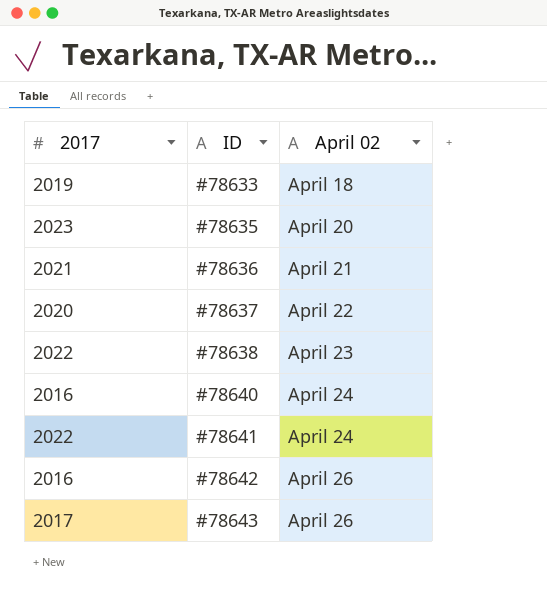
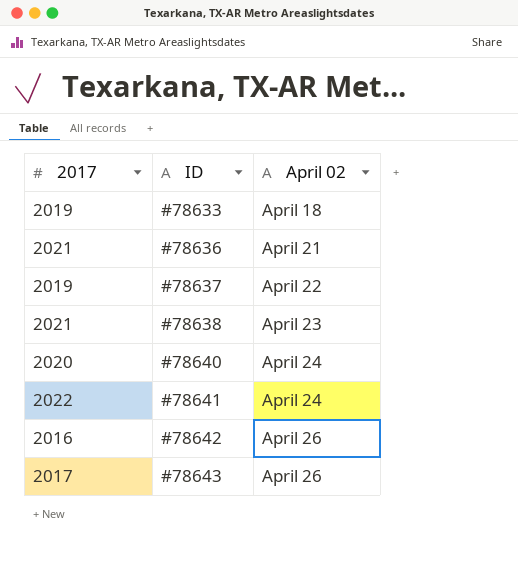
row #78635: 2023 | April 20 -> none
#78637 | 2017: 2020 -> 2019
#78638 | 2017: 2022 -> 2021
#78640 | 2017: 2016 -> 2020

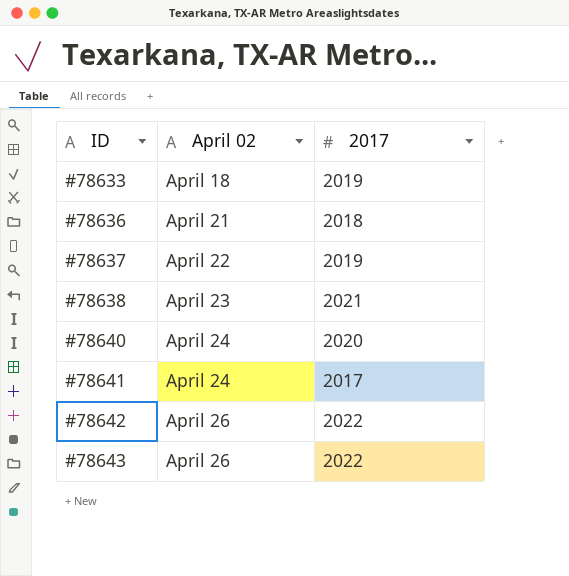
column 2017 | position: 1 -> 3
#78636 | 2017: 2021 -> 2018
#78641 | 2017: 2022 -> 2017
#78642 | 2017: 2016 -> 2022
#78643 | 2017: 2017 -> 2022

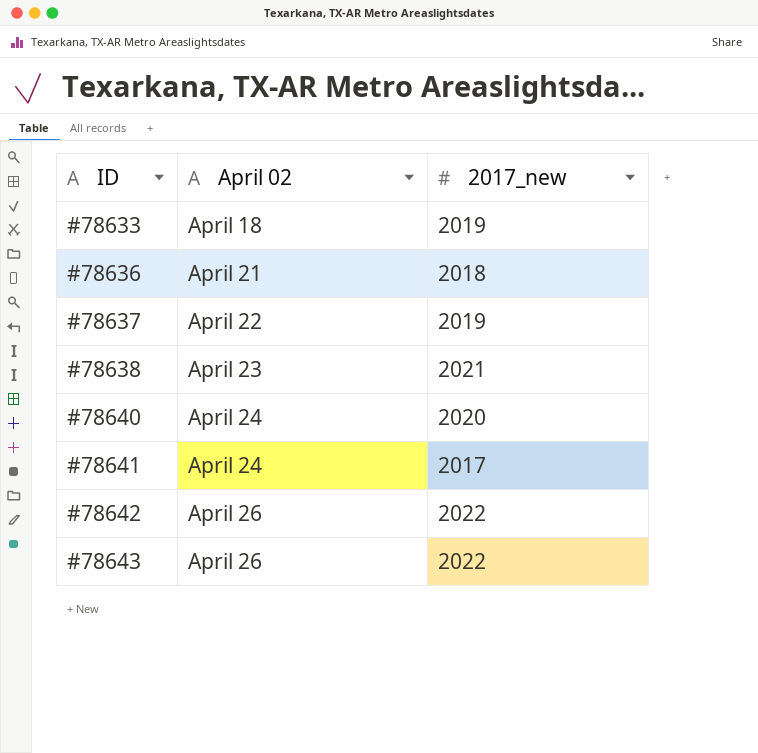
column name: 2017 -> 2017_new

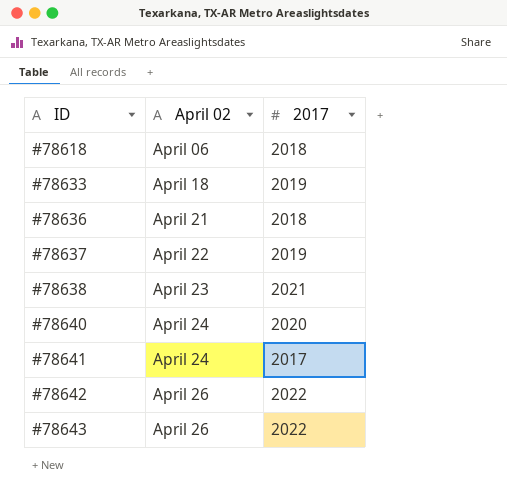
column name: 2017_new -> 2017
row #78618: none -> April 06 | 2018

